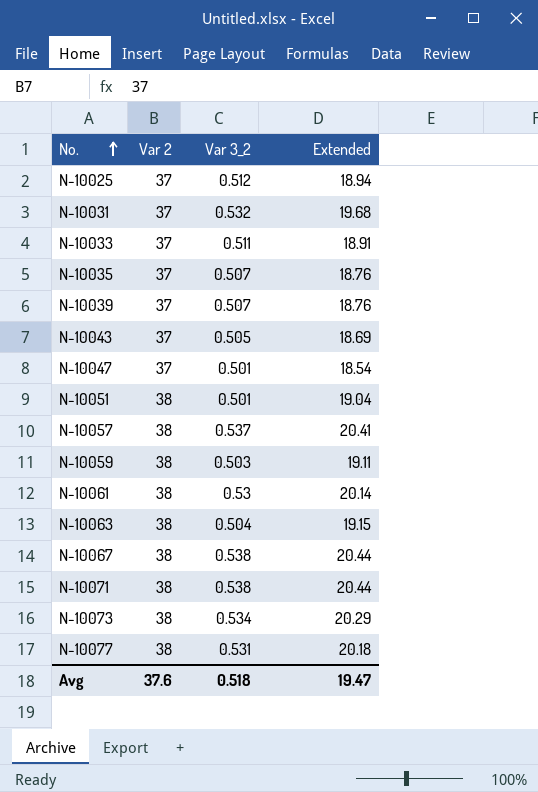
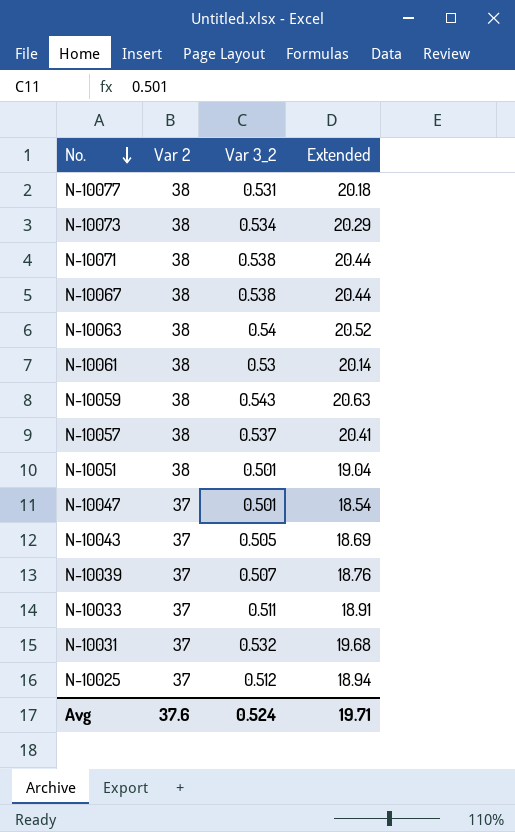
row order: No. ascending -> No. descending
row N-10035: 37 | 0.507 | 18.76 -> none
N-10063 | Var 3_2: 0.504 -> 0.54
N-10063 | Extended: 19.15 -> 20.52
N-10059 | Var 3_2: 0.503 -> 0.543
N-10059 | Extended: 19.11 -> 20.63
Avg | Var 3_2: 0.518 -> 0.524
Avg | Extended: 19.47 -> 19.71

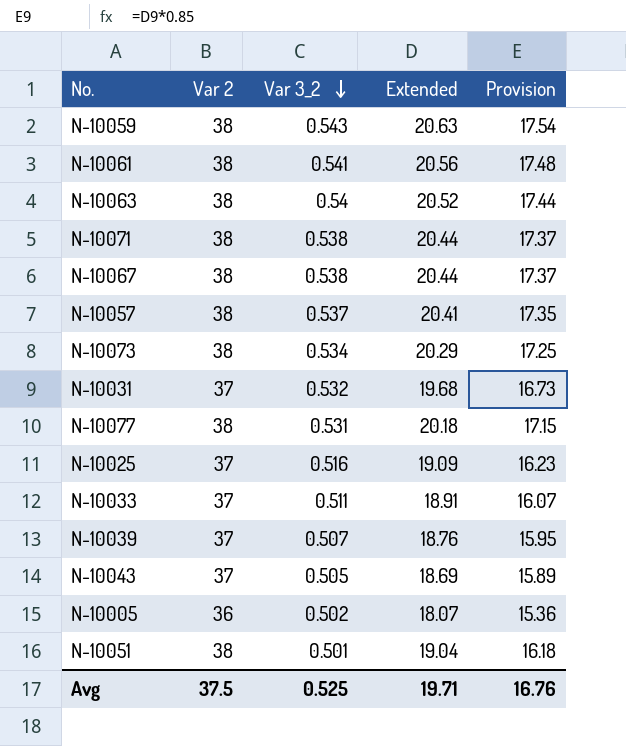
row order: No. descending -> Var 3_2 descending
column Provision | formula: none -> [Extended] * 0.85
row N-10047: 37 | 0.501 | 18.54 -> none
N-10061 | Var 3_2: 0.53 -> 0.541
N-10061 | Extended: 20.14 -> 20.56
N-10025 | Var 3_2: 0.512 -> 0.516
N-10025 | Extended: 18.94 -> 19.09
row N-10005: none -> 36 | 0.502 | 18.07 | 15.36
Avg | Var 2: 37.6 -> 37.5
Avg | Var 3_2: 0.524 -> 0.525

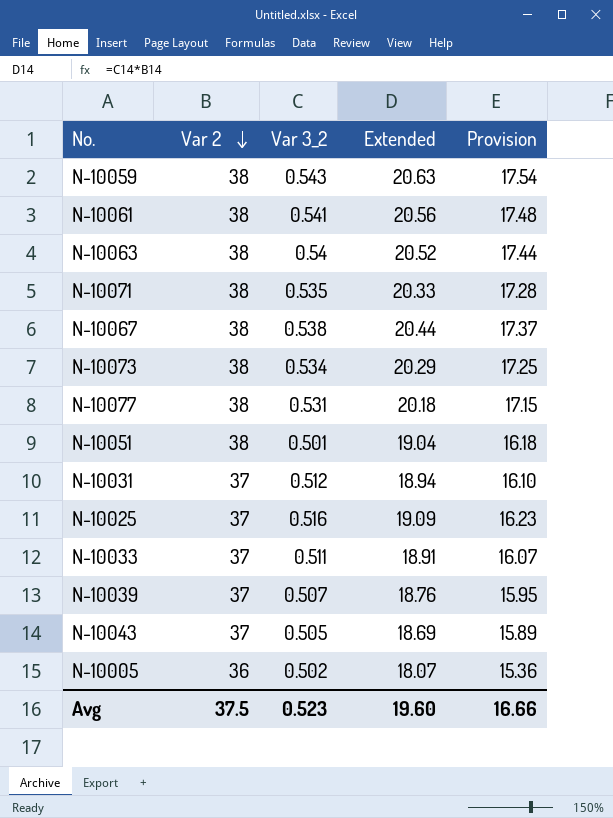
row order: Var 3_2 descending -> Var 2 descending
row N-10057: 38 | 0.537 | 20.41 | 17.35 -> none
N-10071 | Var 3_2: 0.538 -> 0.535
N-10071 | Extended: 20.44 -> 20.33
N-10071 | Provision: 17.37 -> 17.28
N-10031 | Var 3_2: 0.532 -> 0.512
N-10031 | Extended: 19.68 -> 18.94
N-10031 | Provision: 16.73 -> 16.10
Avg | Var 3_2: 0.525 -> 0.523
Avg | Extended: 19.71 -> 19.60
Avg | Provision: 16.76 -> 16.66

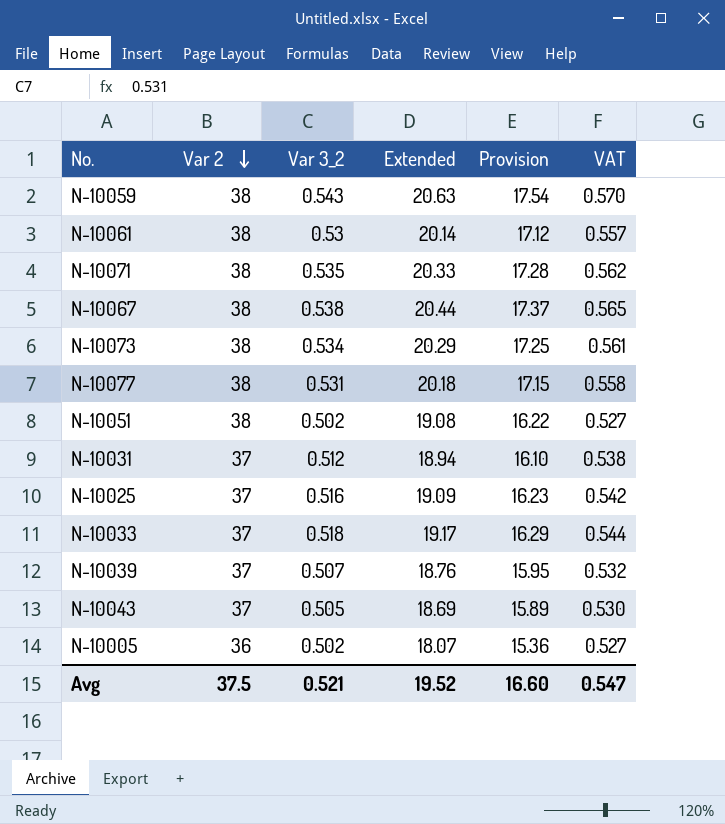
column VAT | formula: none -> [Var 3_2] * 1.05
row N-10063: 38 | 0.54 | 20.52 | 17.44 -> none
N-10061 | Var 3_2: 0.541 -> 0.53
N-10061 | Extended: 20.56 -> 20.14
N-10061 | Provision: 17.48 -> 17.12
N-10051 | Var 3_2: 0.501 -> 0.502
N-10051 | Extended: 19.04 -> 19.08
N-10051 | Provision: 16.18 -> 16.22
N-10033 | Var 3_2: 0.511 -> 0.518
N-10033 | Extended: 18.91 -> 19.17
N-10033 | Provision: 16.07 -> 16.29
Avg | Var 3_2: 0.523 -> 0.521
Avg | Extended: 19.60 -> 19.52
Avg | Provision: 16.66 -> 16.60

